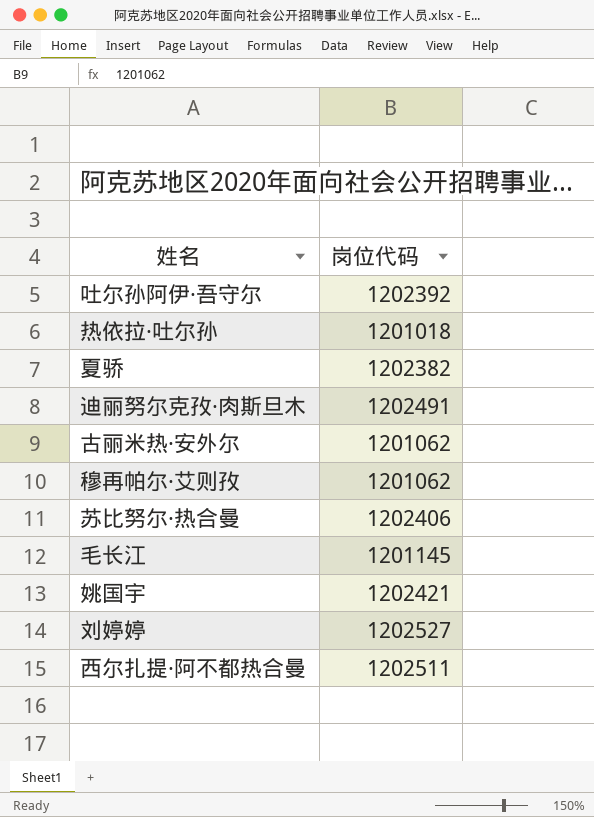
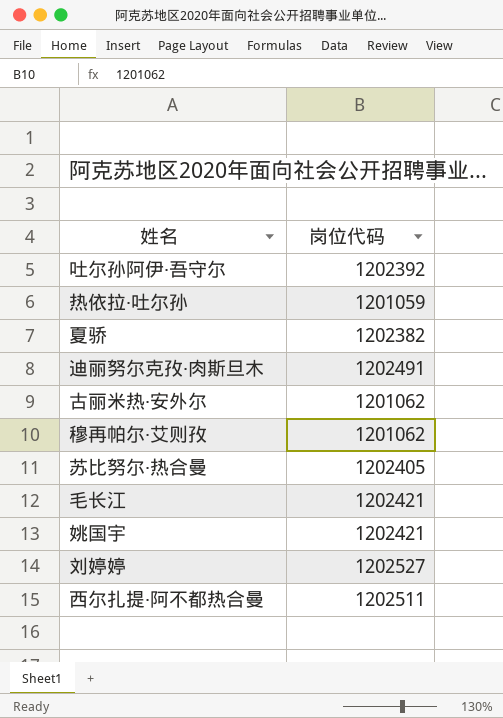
热依拉·吐尔孙 | 岗位代码: 1201018 -> 1201059
苏比努尔·热合曼 | 岗位代码: 1202406 -> 1202405
毛长江 | 岗位代码: 1201145 -> 1202421

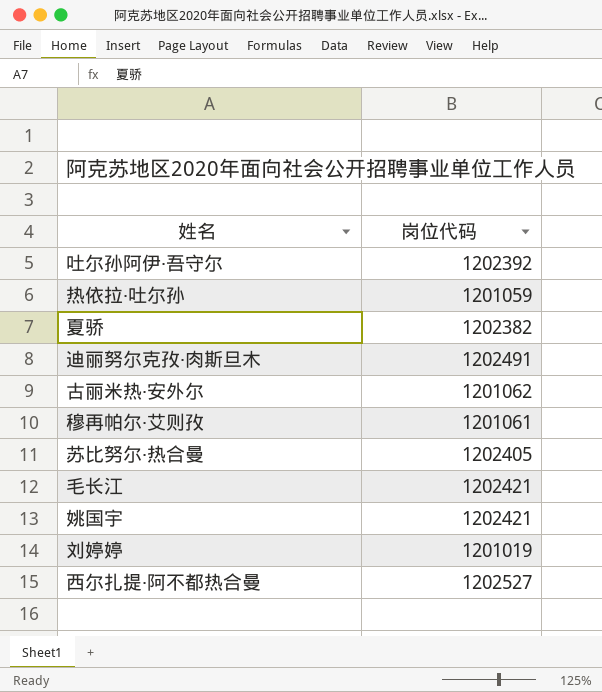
穆再帕尔·艾则孜 | 岗位代码: 1201062 -> 1201061
刘婷婷 | 岗位代码: 1202527 -> 1201019
西尔扎提·阿不都热合曼 | 岗位代码: 1202511 -> 1202527

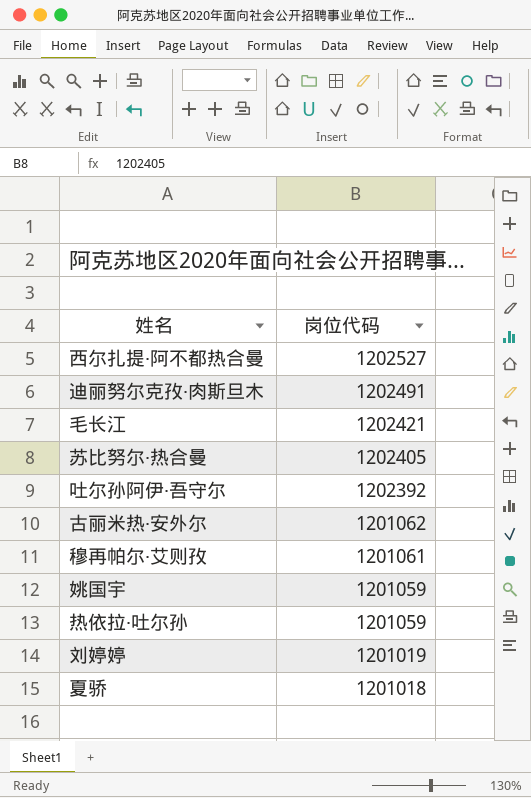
row order: none -> 岗位代码 descending
姚国宇 | 岗位代码: 1202421 -> 1201059
夏骄 | 岗位代码: 1202382 -> 1201018

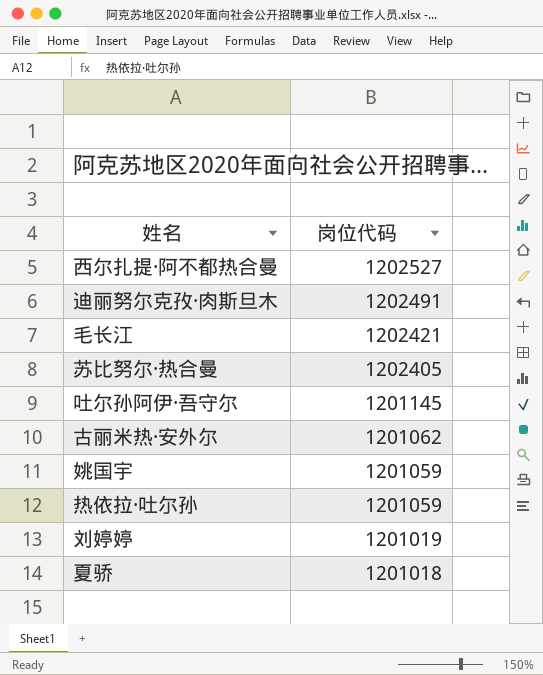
row 穆再帕尔·艾则孜: 1201061 -> none
吐尔孙阿伊·吾守尔 | 岗位代码: 1202392 -> 1201145

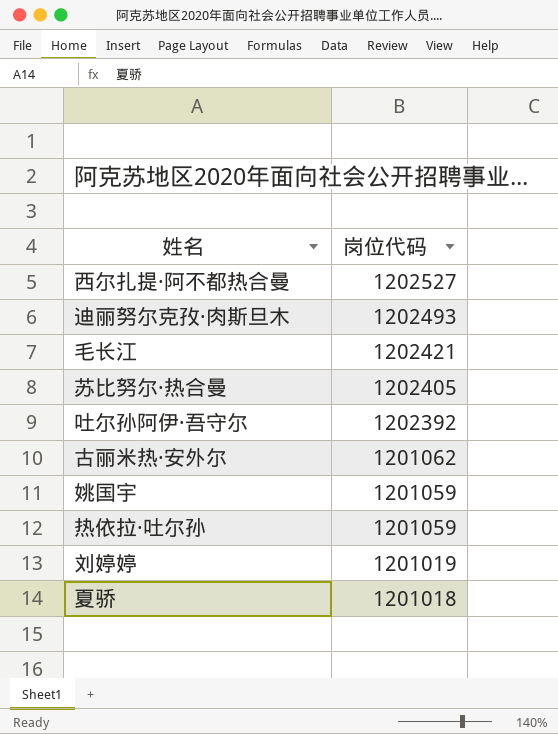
迪丽努尔克孜·肉斯旦木 | 岗位代码: 1202491 -> 1202493
吐尔孙阿伊·吾守尔 | 岗位代码: 1201145 -> 1202392

